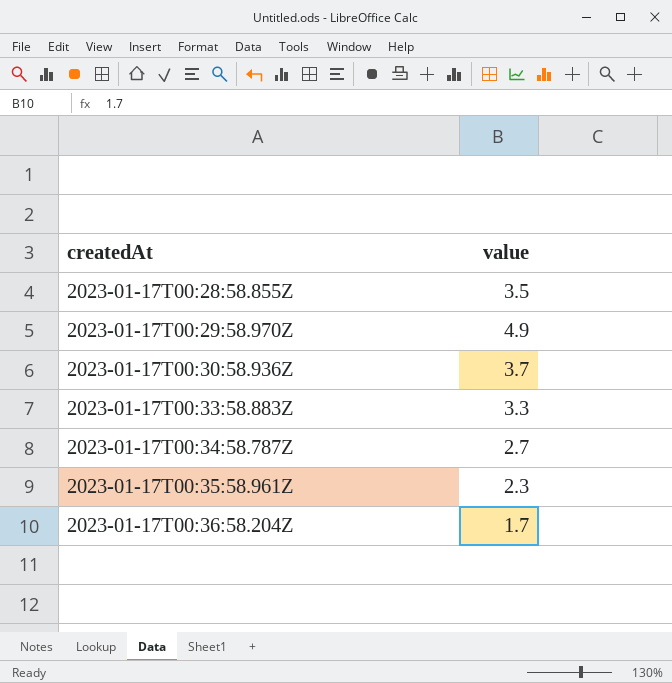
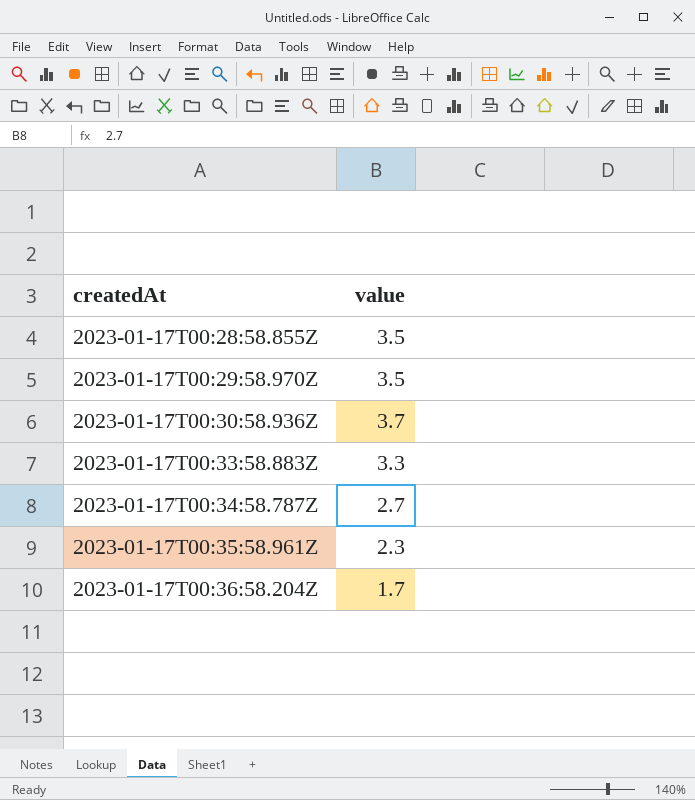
2023-01-17T00:29:58.970Z | value: 4.9 -> 3.5

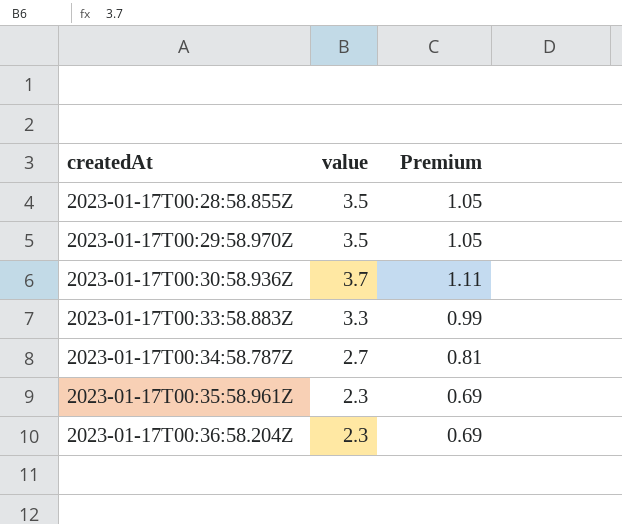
column Premium | formula: none -> [value] * 0.3
2023-01-17T00:36:58.204Z | value: 1.7 -> 2.3

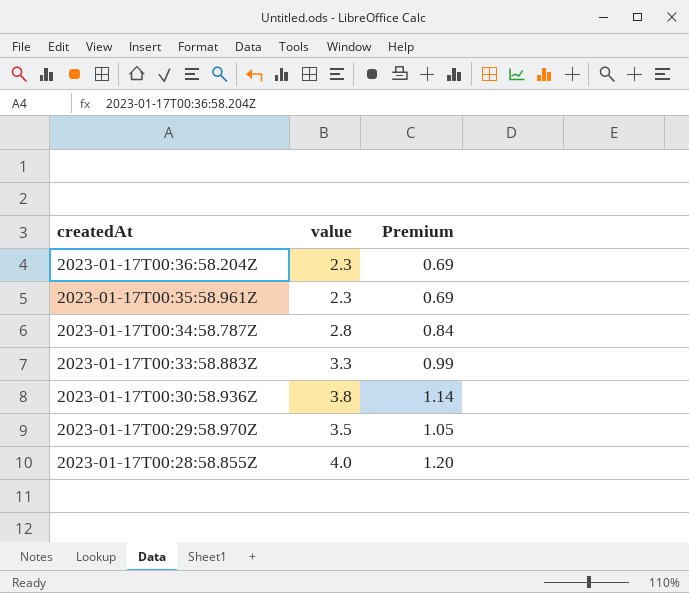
row order: createdAt ascending -> createdAt descending
2023-01-17T00:34:58.787Z | value: 2.7 -> 2.8
2023-01-17T00:34:58.787Z | Premium: 0.81 -> 0.84
2023-01-17T00:30:58.936Z | value: 3.7 -> 3.8
2023-01-17T00:30:58.936Z | Premium: 1.11 -> 1.14
2023-01-17T00:28:58.855Z | value: 3.5 -> 4.0
2023-01-17T00:28:58.855Z | Premium: 1.05 -> 1.20

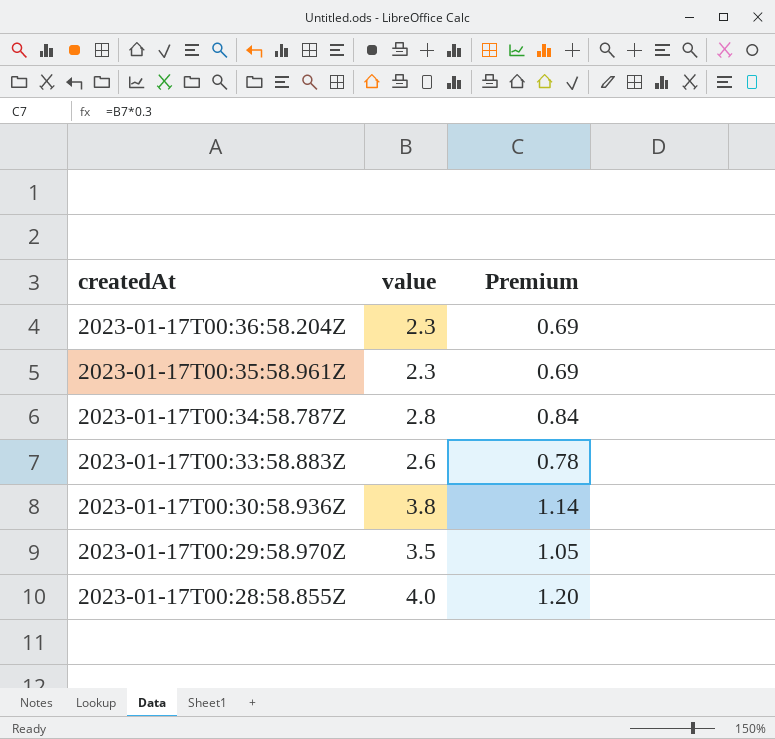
2023-01-17T00:33:58.883Z | value: 3.3 -> 2.6
2023-01-17T00:33:58.883Z | Premium: 0.99 -> 0.78

